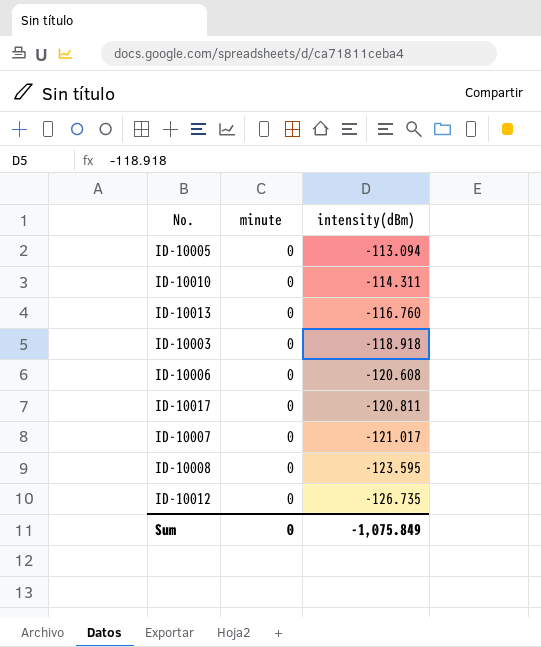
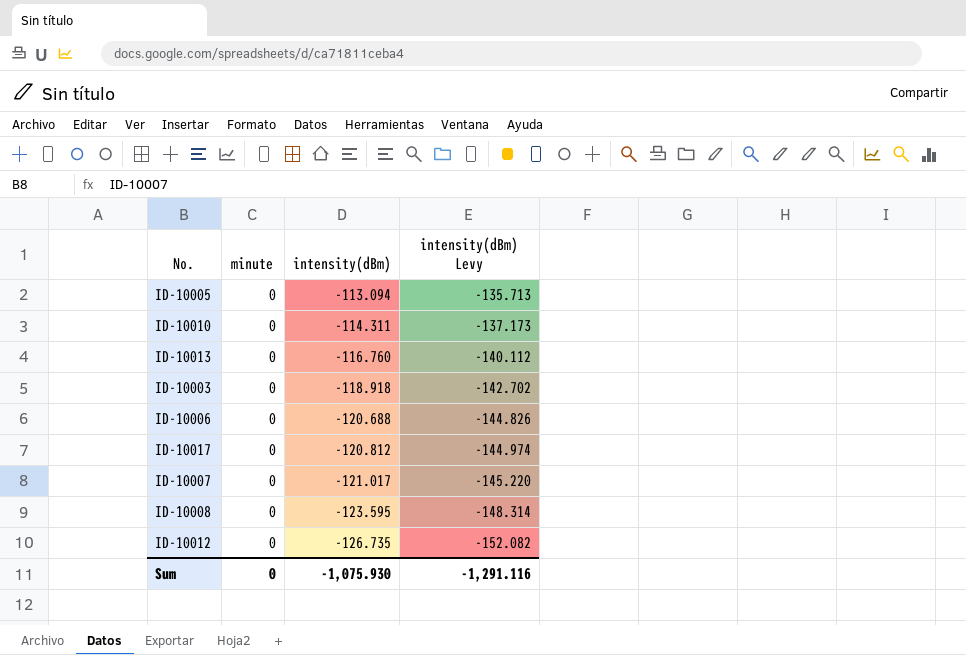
column intensity(dBm) Levy | formula: none -> [intensity(dBm)] * 1.2
ID-10006 | intensity(dBm): -120.608 -> -120.688
ID-10017 | intensity(dBm): -120.811 -> -120.812
Sum | intensity(dBm): -1,075.849 -> -1,075.930

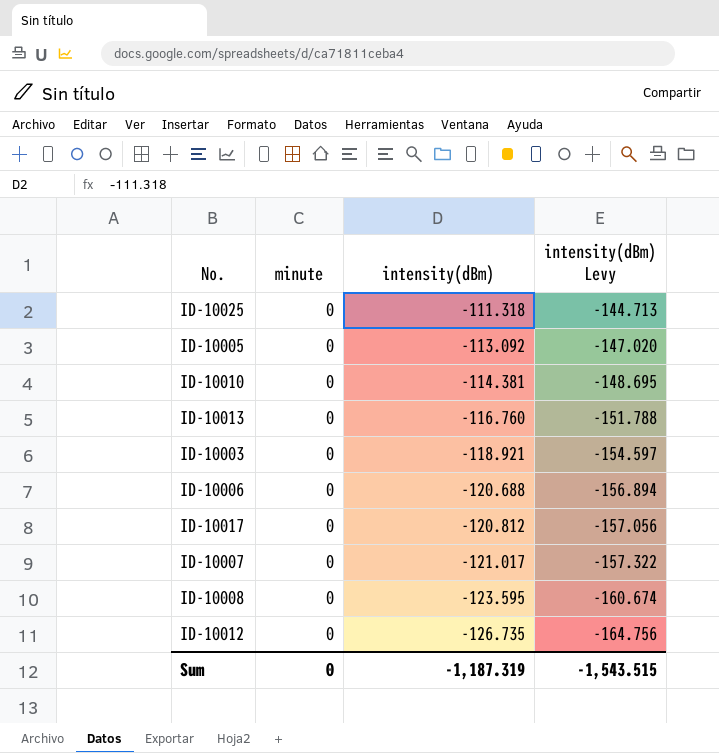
column intensity(dBm) Levy | formula: [intensity(dBm)] * 1.2 -> [intensity(dBm)] * 1.3
row ID-10025: none -> 0 | -111.318 | -144.713
ID-10005 | intensity(dBm): -113.094 -> -113.092
ID-10010 | intensity(dBm): -114.311 -> -114.381
ID-10003 | intensity(dBm): -118.918 -> -118.921
Sum | intensity(dBm): -1,075.930 -> -1,187.319
Sum | intensity(dBm) Levy: -1,291.116 -> -1,543.515

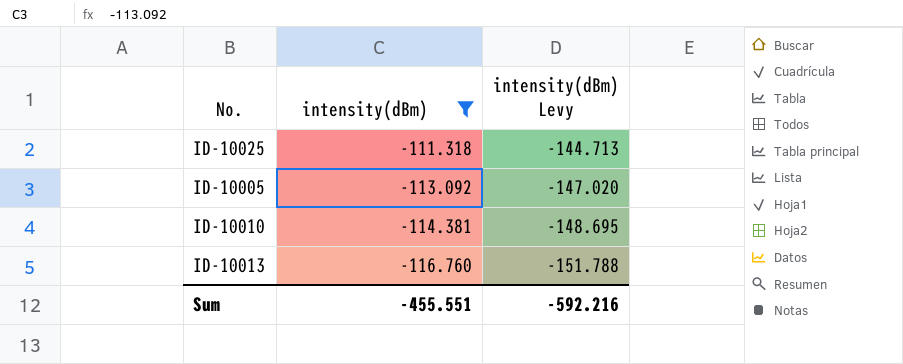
filter: none -> intensity(dBm) >= -116.760
column minute | position: 2 -> none
Sum | intensity(dBm): -1,187.319 -> -455.551
Sum | intensity(dBm) Levy: -1,543.515 -> -592.216

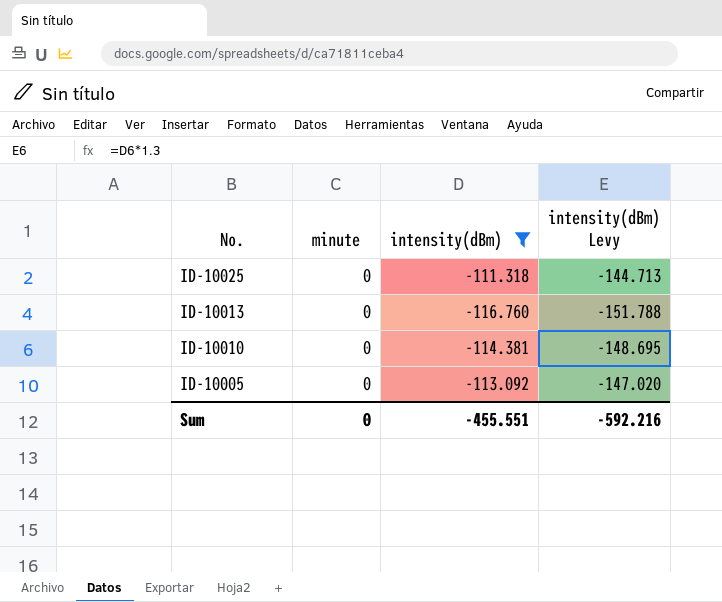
row order: intensity(dBm) descending -> No. descending
column minute | position: none -> 2

